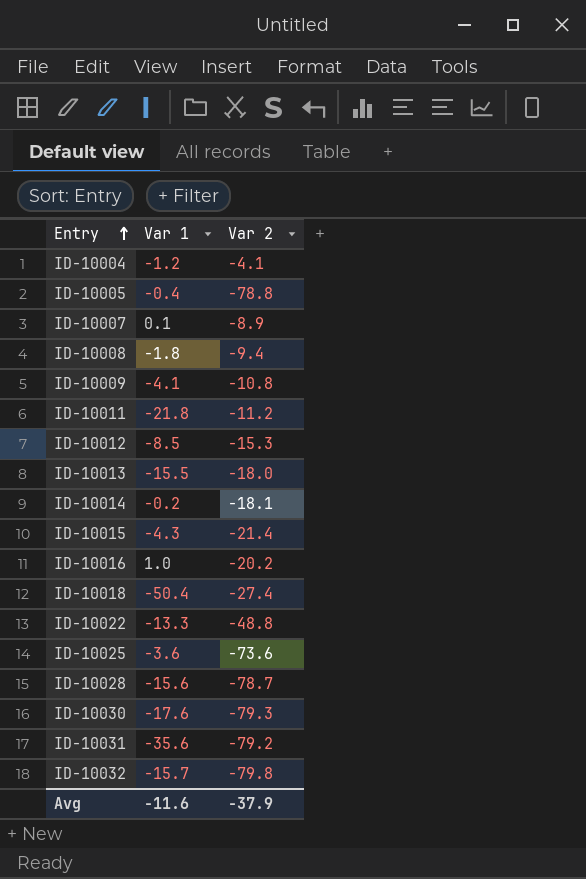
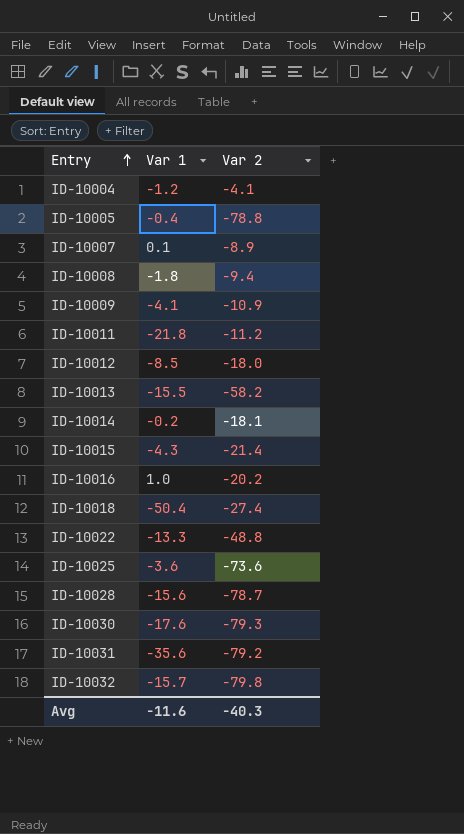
ID-10009 | Var 2: -10.8 -> -10.9
ID-10012 | Var 2: -15.3 -> -18.0
ID-10013 | Var 2: -18.0 -> -58.2
Avg | Var 2: -37.9 -> -40.3

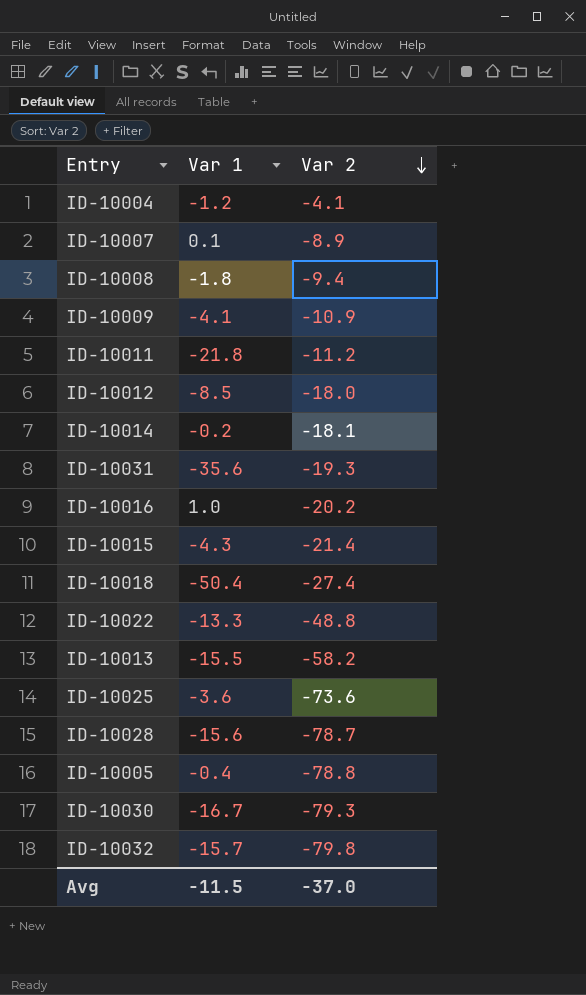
row order: Entry ascending -> Var 2 descending
ID-10031 | Var 2: -79.2 -> -19.3
ID-10030 | Var 1: -17.6 -> -16.7
Avg | Var 1: -11.6 -> -11.5
Avg | Var 2: -40.3 -> -37.0

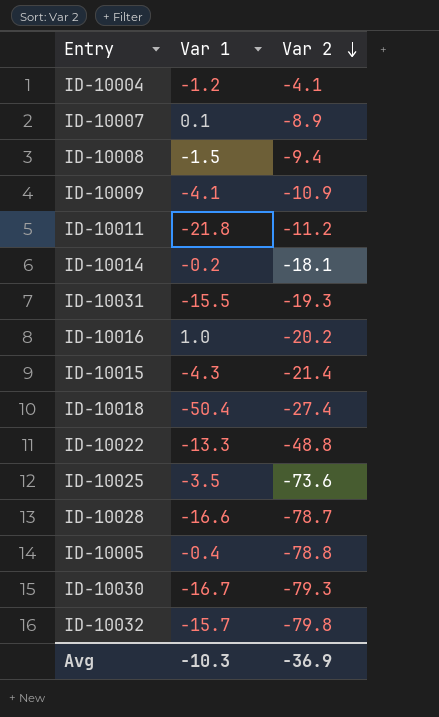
row ID-10012: -8.5 | -18.0 -> none
row ID-10013: -15.5 | -58.2 -> none
ID-10008 | Var 1: -1.8 -> -1.5
ID-10031 | Var 1: -35.6 -> -15.5
ID-10025 | Var 1: -3.6 -> -3.5
ID-10028 | Var 1: -15.6 -> -16.6
Avg | Var 1: -11.5 -> -10.3
Avg | Var 2: -37.0 -> -36.9

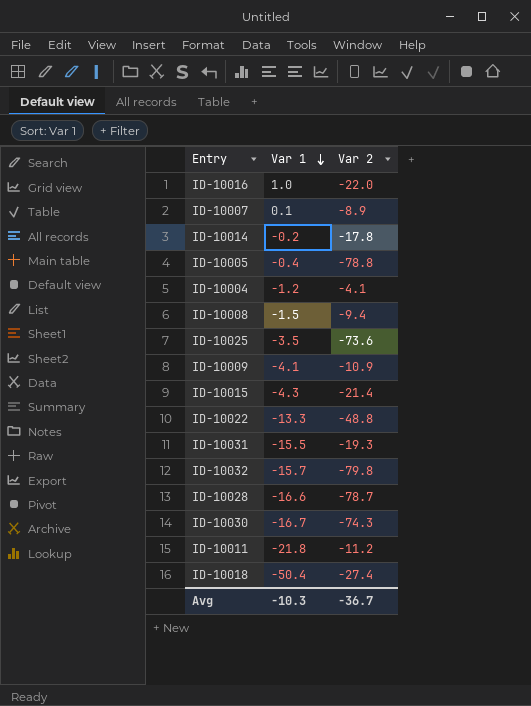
row order: Var 2 descending -> Var 1 descending
ID-10016 | Var 2: -20.2 -> -22.0
ID-10014 | Var 2: -18.1 -> -17.8
ID-10030 | Var 2: -79.3 -> -74.3
Avg | Var 2: -36.9 -> -36.7

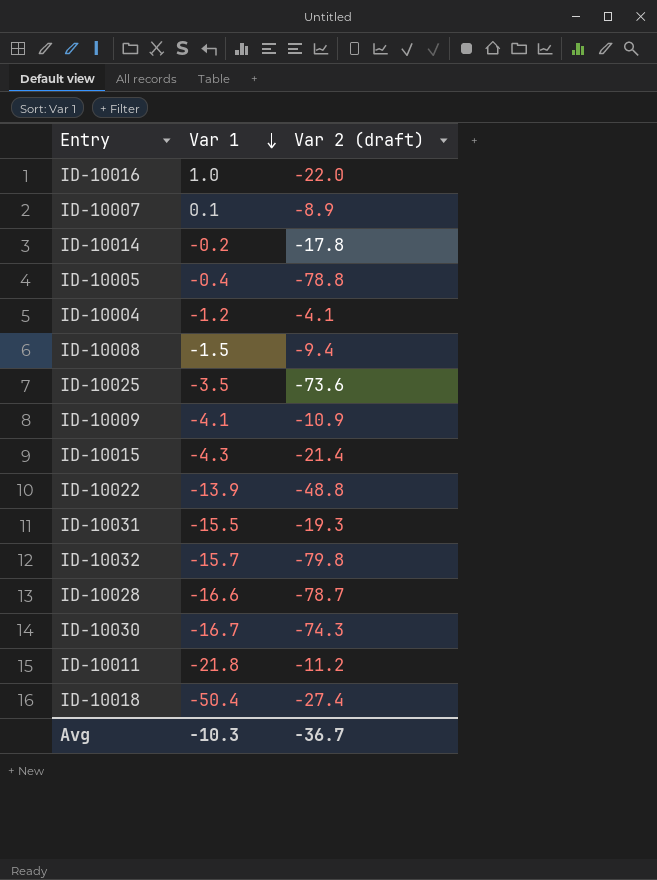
column name: Var 2 -> Var 2 (draft)
ID-10022 | Var 1: -13.3 -> -13.9

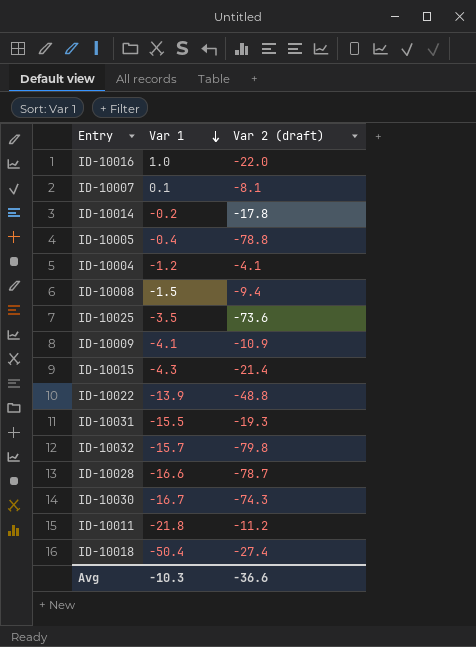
ID-10007 | Var 2 (draft): -8.9 -> -8.1
Avg | Var 2 (draft): -36.7 -> -36.6

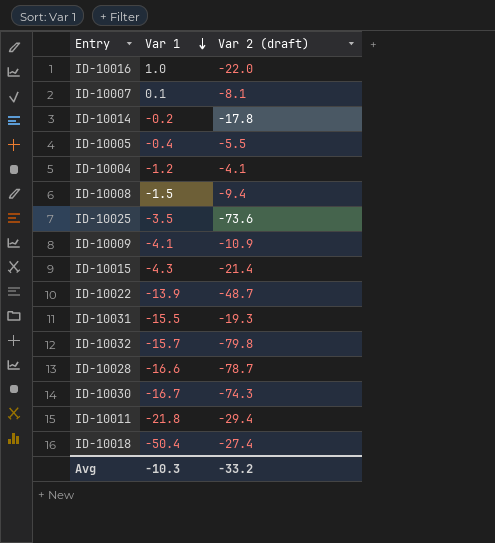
ID-10005 | Var 2 (draft): -78.8 -> -5.5
ID-10022 | Var 2 (draft): -48.8 -> -48.7
ID-10011 | Var 2 (draft): -11.2 -> -29.4
Avg | Var 2 (draft): -36.6 -> -33.2

